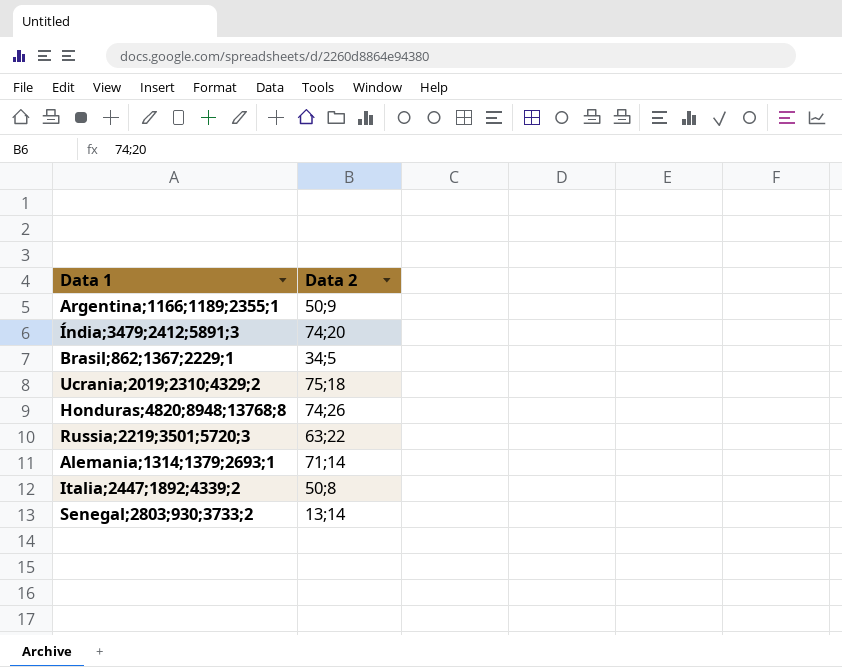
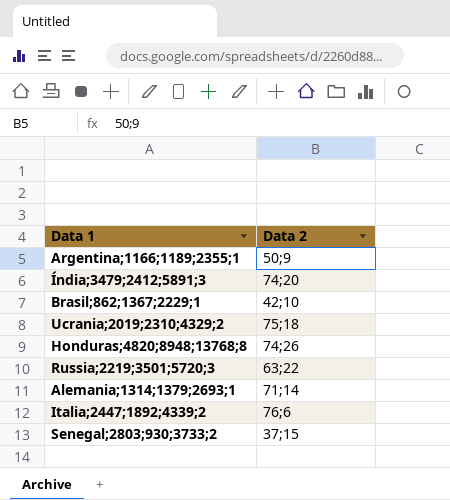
Brasil;862;1367;2229;1 | Data 2: 34;5 -> 42;10
Italia;2447;1892;4339;2 | Data 2: 50;8 -> 76;6
Senegal;2803;930;3733;2 | Data 2: 13;14 -> 37;15

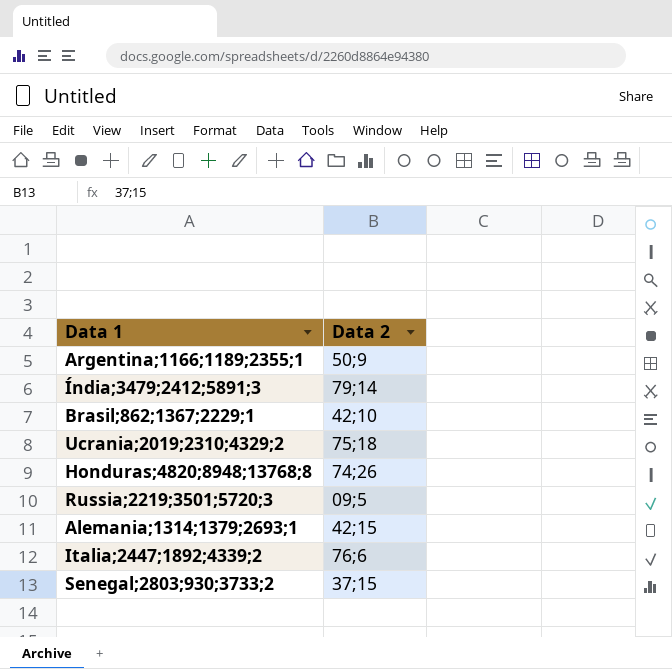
Índia;3479;2412;5891;3 | Data 2: 74;20 -> 79;14
Russia;2219;3501;5720;3 | Data 2: 63;22 -> 09;5
Alemania;1314;1379;2693;1 | Data 2: 71;14 -> 42;15

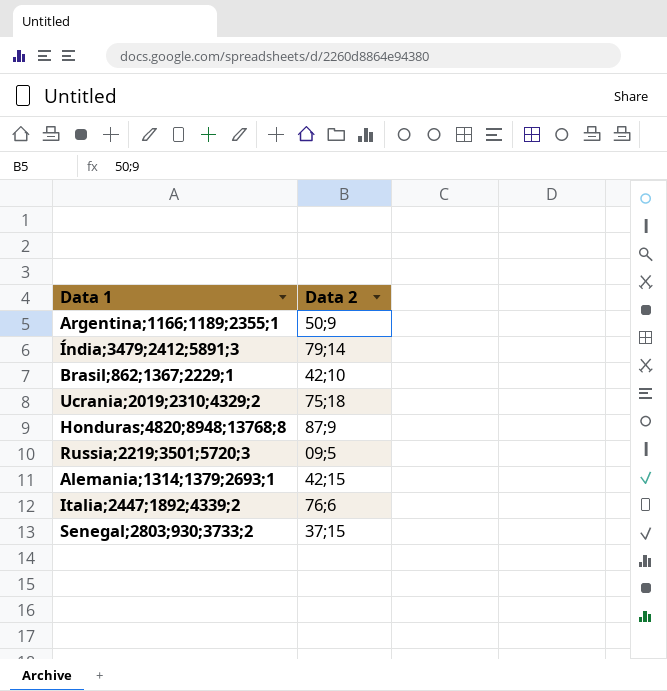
Honduras;4820;8948;13768;8 | Data 2: 74;26 -> 87;9

